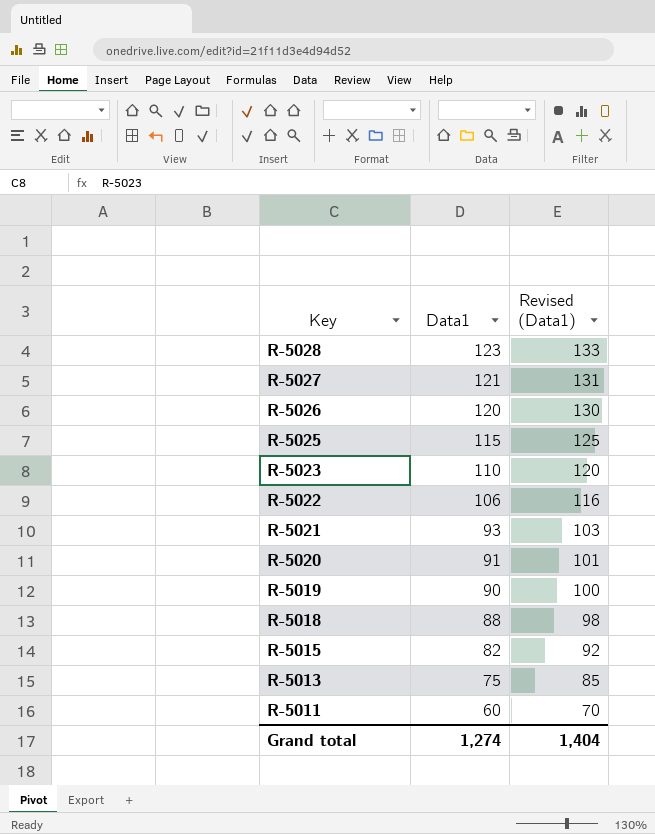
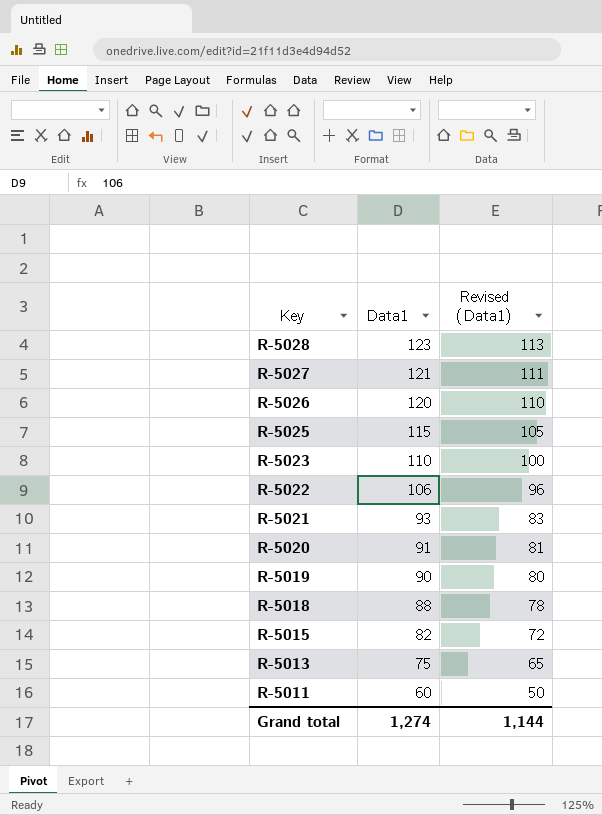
column Revised (Data1) | formula: [Data1] + 10 -> [Data1] - 10
Grand total | Revised (Data1): 1,404 -> 1,144

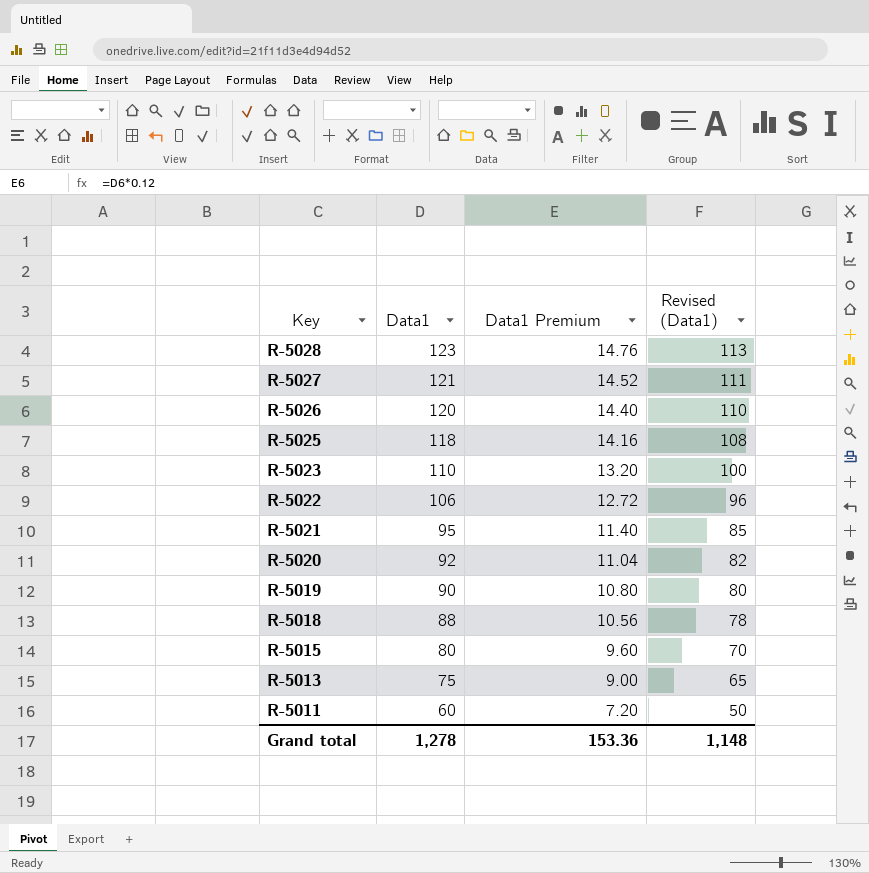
column Data1 Premium | formula: none -> [Data1] * 0.12
R-5025 | Data1: 115 -> 118
R-5025 | Revised (Data1): 105 -> 108
R-5021 | Data1: 93 -> 95
R-5021 | Revised (Data1): 83 -> 85
R-5020 | Data1: 91 -> 92
R-5020 | Revised (Data1): 81 -> 82
R-5015 | Data1: 82 -> 80
R-5015 | Revised (Data1): 72 -> 70
Grand total | Data1: 1,274 -> 1,278
Grand total | Revised (Data1): 1,144 -> 1,148

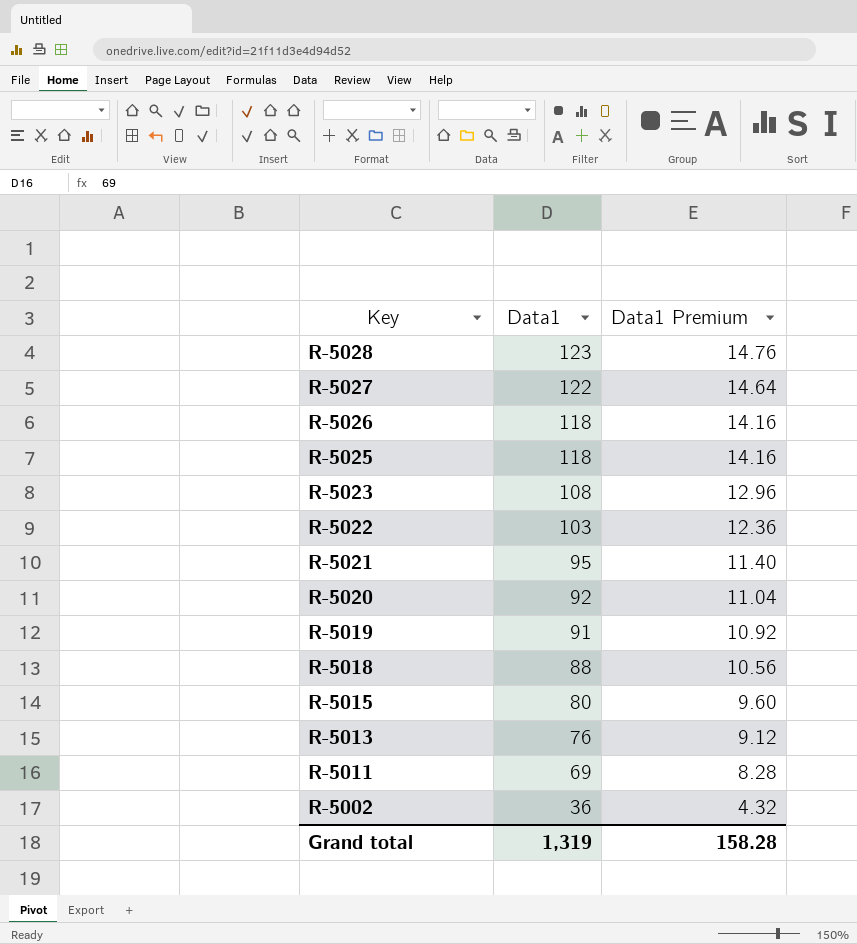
column Revised (Data1) | formula: [Data1] - 10 -> none
R-5027 | Data1: 121 -> 122
R-5027 | Data1 Premium: 14.52 -> 14.64
R-5026 | Data1: 120 -> 118
R-5026 | Data1 Premium: 14.40 -> 14.16
R-5023 | Data1: 110 -> 108
R-5023 | Data1 Premium: 13.20 -> 12.96
R-5022 | Data1: 106 -> 103
R-5022 | Data1 Premium: 12.72 -> 12.36
R-5019 | Data1: 90 -> 91
R-5019 | Data1 Premium: 10.80 -> 10.92
R-5013 | Data1: 75 -> 76
R-5013 | Data1 Premium: 9.00 -> 9.12
R-5011 | Data1: 60 -> 69
R-5011 | Data1 Premium: 7.20 -> 8.28
row R-5002: none -> 36 | 4.32
Grand total | Data1: 1,278 -> 1,319
Grand total | Data1 Premium: 153.36 -> 158.28

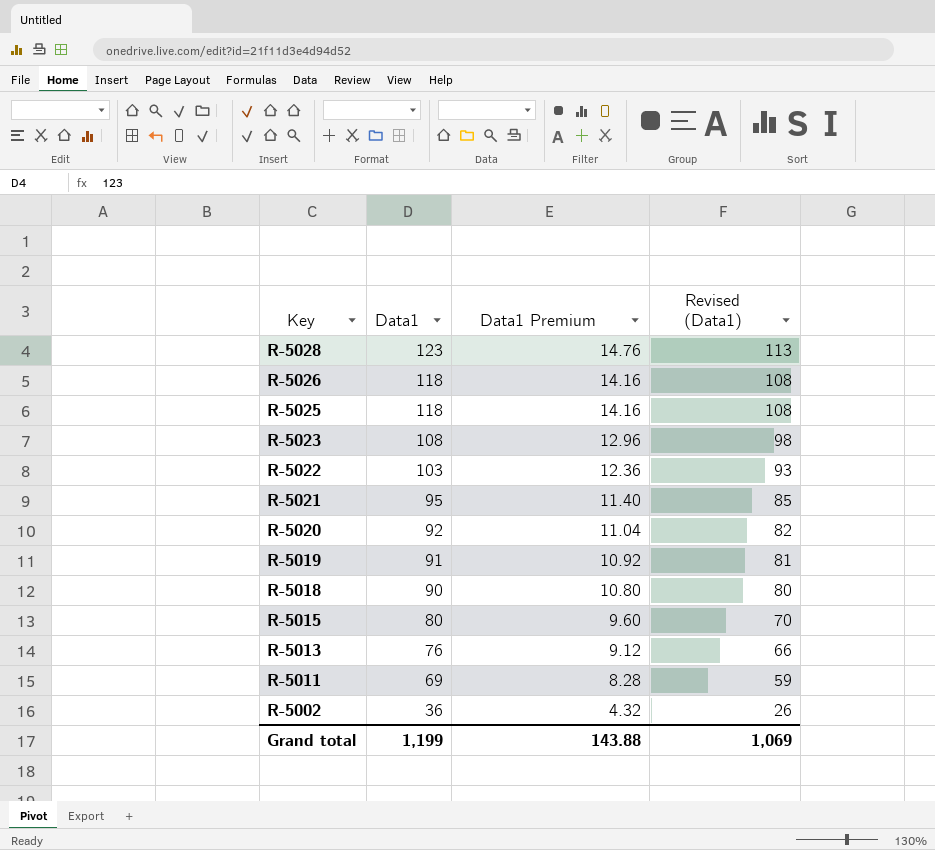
column Revised (Data1) | formula: none -> [Data1] - 10
row R-5027: 122 | 14.64 -> none
R-5018 | Data1: 88 -> 90
R-5018 | Data1 Premium: 10.56 -> 10.80
Grand total | Data1: 1,319 -> 1,199
Grand total | Data1 Premium: 158.28 -> 143.88

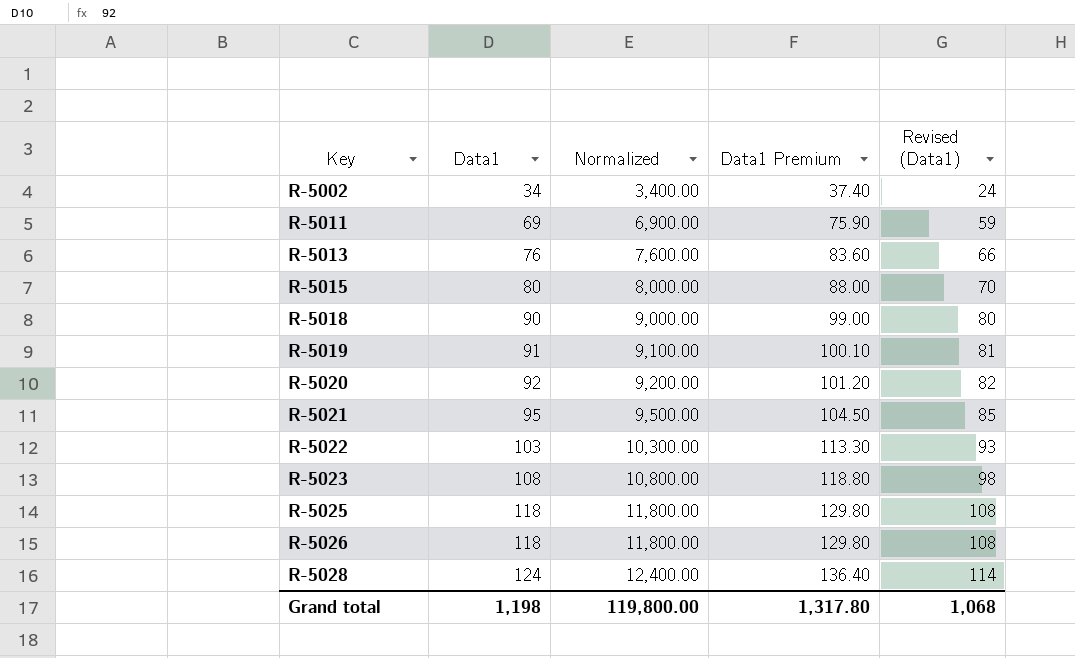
row order: Key descending -> Key ascending
column Normalized | formula: none -> [Data1] * 100
column Data1 Premium | formula: [Data1] * 0.12 -> [Data1] * 1.1
R-5002 | Data1: 36 -> 34
R-5002 | Revised (Data1): 26 -> 24
R-5028 | Data1: 123 -> 124
R-5028 | Revised (Data1): 113 -> 114
Grand total | Data1: 1,199 -> 1,198
Grand total | Data1 Premium: 143.88 -> 1,317.80
Grand total | Revised (Data1): 1,069 -> 1,068

